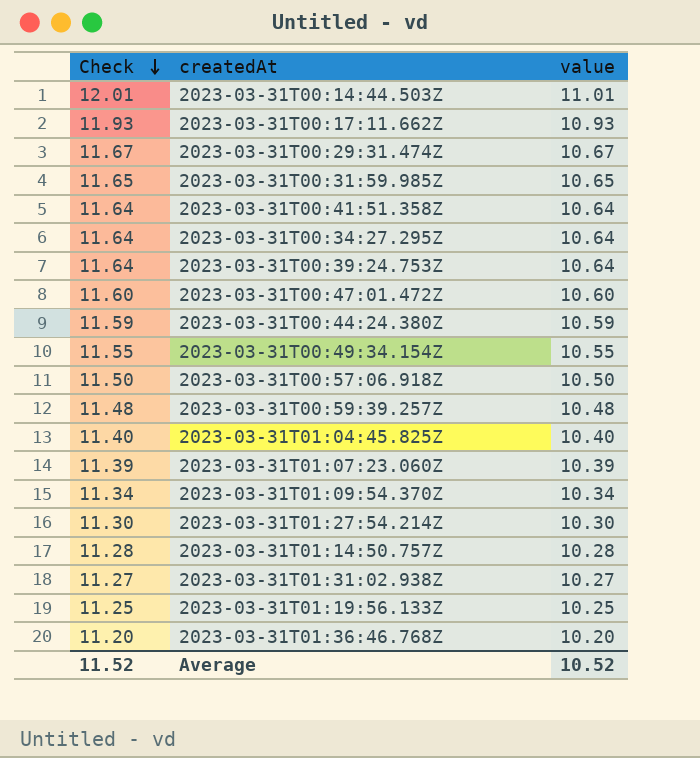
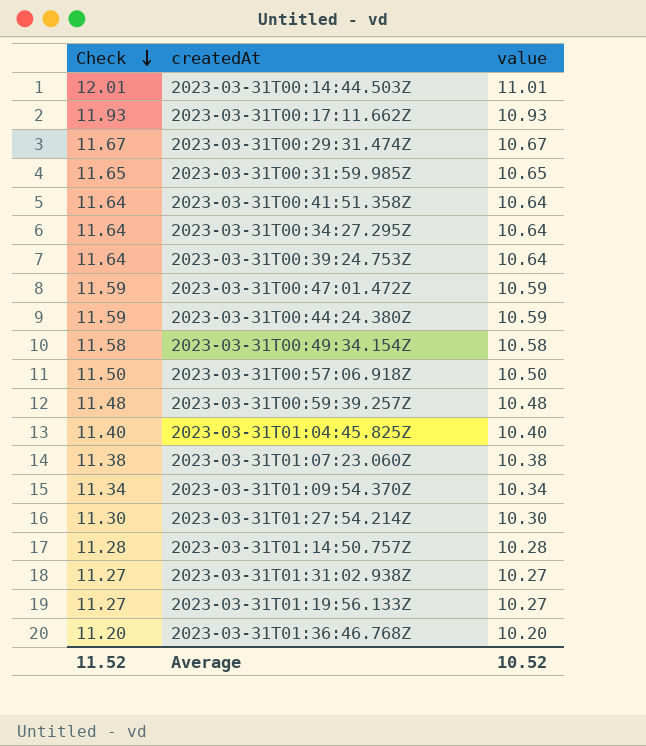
2023-03-31T00:47:01.472Z | Check: 11.60 -> 11.59
2023-03-31T00:47:01.472Z | value: 10.60 -> 10.59
2023-03-31T00:49:34.154Z | Check: 11.55 -> 11.58
2023-03-31T00:49:34.154Z | value: 10.55 -> 10.58
2023-03-31T01:07:23.060Z | Check: 11.39 -> 11.38
2023-03-31T01:07:23.060Z | value: 10.39 -> 10.38
2023-03-31T01:19:56.133Z | Check: 11.25 -> 11.27
2023-03-31T01:19:56.133Z | value: 10.25 -> 10.27

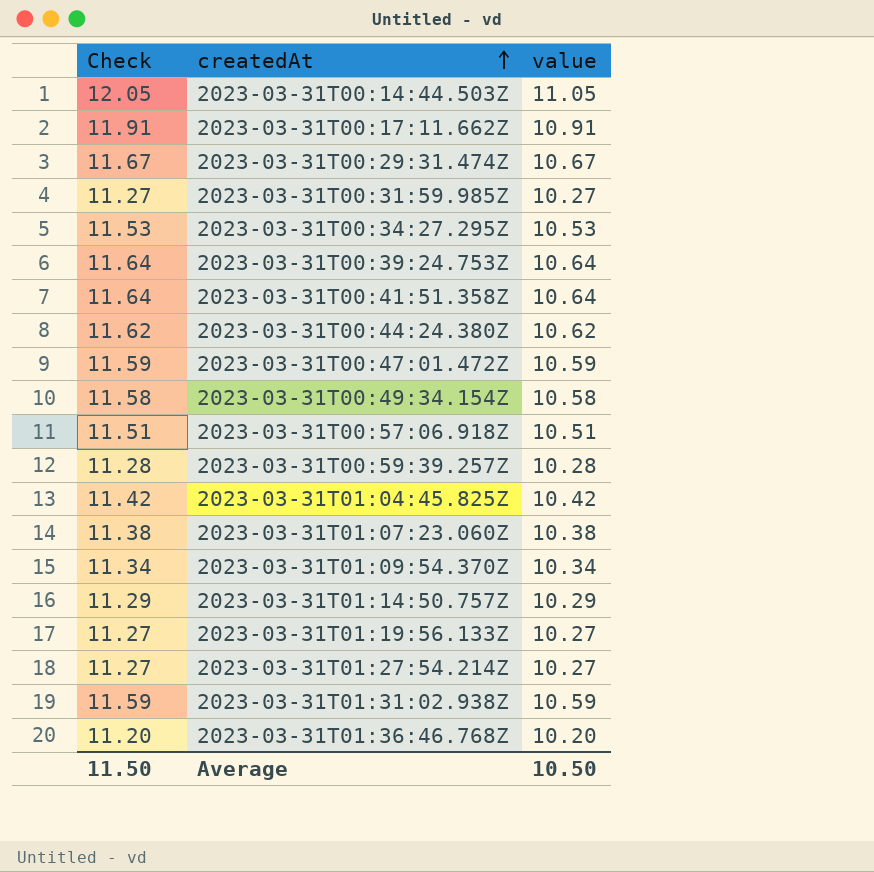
row order: Check descending -> createdAt ascending
2023-03-31T00:14:44.503Z | Check: 12.01 -> 12.05
2023-03-31T00:14:44.503Z | value: 11.01 -> 11.05
2023-03-31T00:17:11.662Z | Check: 11.93 -> 11.91
2023-03-31T00:17:11.662Z | value: 10.93 -> 10.91
2023-03-31T00:31:59.985Z | Check: 11.65 -> 11.27
2023-03-31T00:31:59.985Z | value: 10.65 -> 10.27
2023-03-31T00:34:27.295Z | Check: 11.64 -> 11.53
2023-03-31T00:34:27.295Z | value: 10.64 -> 10.53
2023-03-31T00:44:24.380Z | Check: 11.59 -> 11.62
2023-03-31T00:44:24.380Z | value: 10.59 -> 10.62
2023-03-31T00:57:06.918Z | Check: 11.50 -> 11.51
2023-03-31T00:57:06.918Z | value: 10.50 -> 10.51
2023-03-31T00:59:39.257Z | Check: 11.48 -> 11.28
2023-03-31T00:59:39.257Z | value: 10.48 -> 10.28
2023-03-31T01:04:45.825Z | Check: 11.40 -> 11.42
2023-03-31T01:04:45.825Z | value: 10.40 -> 10.42
2023-03-31T01:14:50.757Z | Check: 11.28 -> 11.29
2023-03-31T01:14:50.757Z | value: 10.28 -> 10.29
2023-03-31T01:27:54.214Z | Check: 11.30 -> 11.27
2023-03-31T01:27:54.214Z | value: 10.30 -> 10.27
2023-03-31T01:31:02.938Z | Check: 11.27 -> 11.59
2023-03-31T01:31:02.938Z | value: 10.27 -> 10.59
Average | Check: 11.52 -> 11.50
Average | value: 10.52 -> 10.50

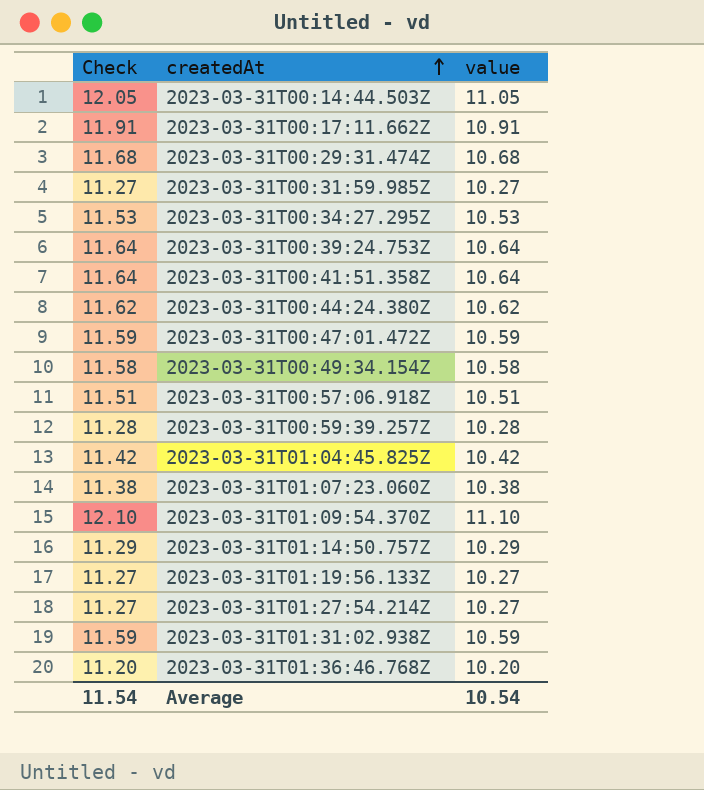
2023-03-31T00:29:31.474Z | Check: 11.67 -> 11.68
2023-03-31T00:29:31.474Z | value: 10.67 -> 10.68
2023-03-31T01:09:54.370Z | Check: 11.34 -> 12.10
2023-03-31T01:09:54.370Z | value: 10.34 -> 11.10
Average | Check: 11.50 -> 11.54
Average | value: 10.50 -> 10.54

